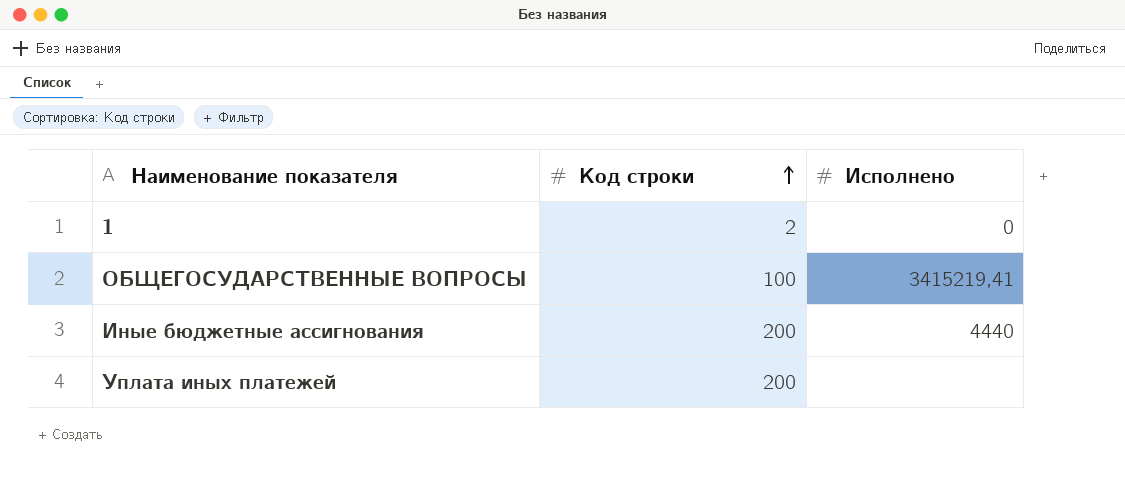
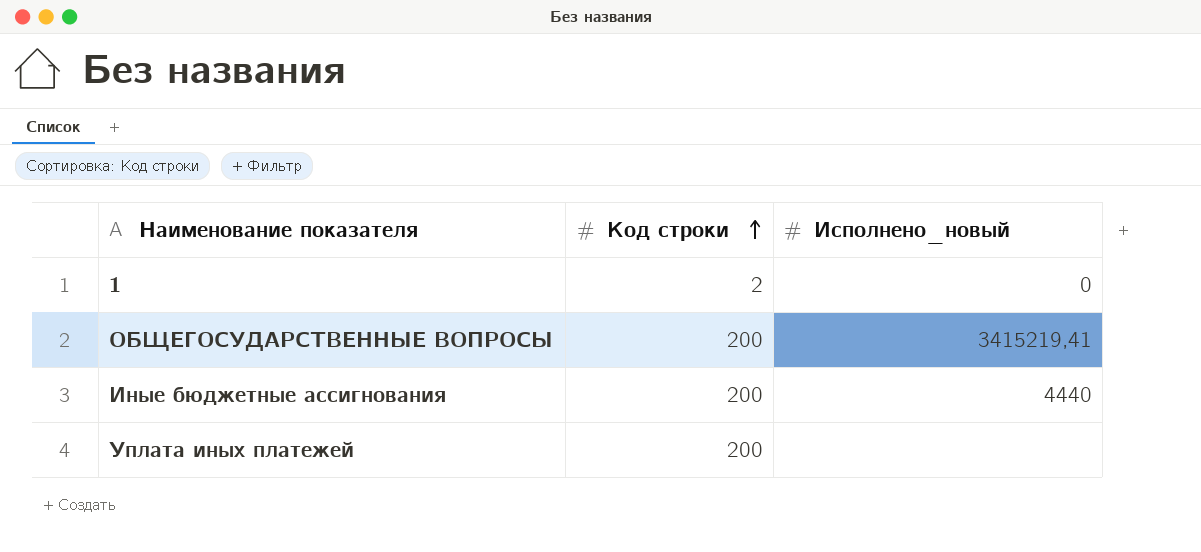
column name: Исполнено -> Исполнено_новый
ОБЩЕГОСУДАРСТВЕННЫЕ ВОПРОСЫ | Код строки: 100 -> 200

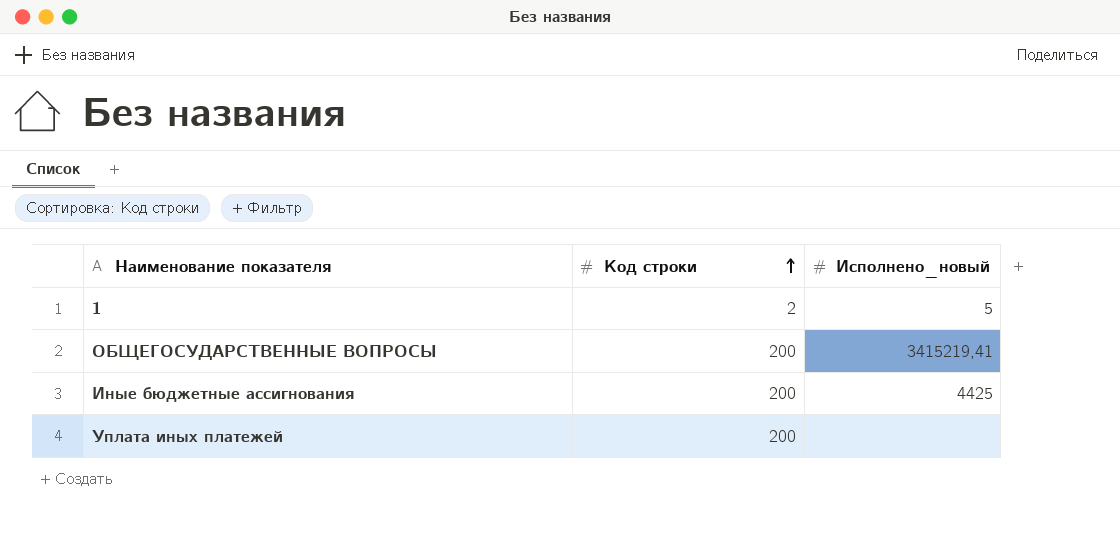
1 | Исполнено_новый: 0 -> 5
Иные бюджетные ассигнования | Исполнено_новый: 4440 -> 4425

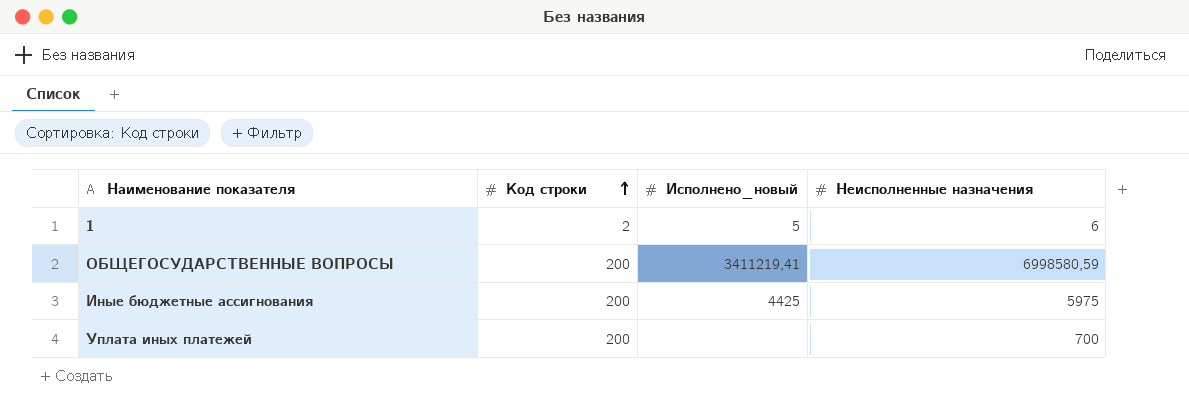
column Неисполненные назначения | position: none -> 4
ОБЩЕГОСУДАРСТВЕННЫЕ ВОПРОСЫ | Исполнено_новый: 3415219,41 -> 3411219,41

